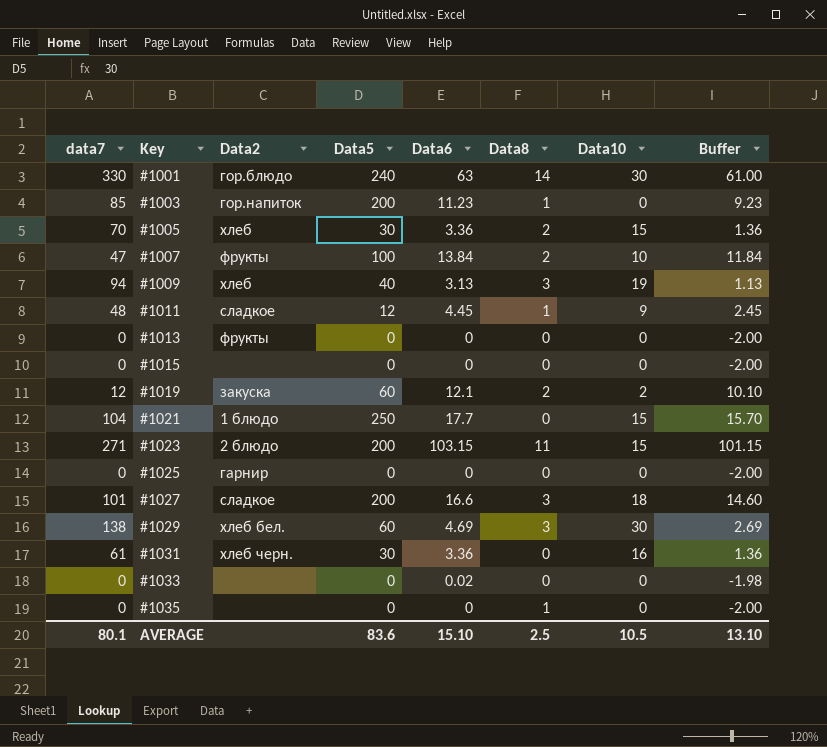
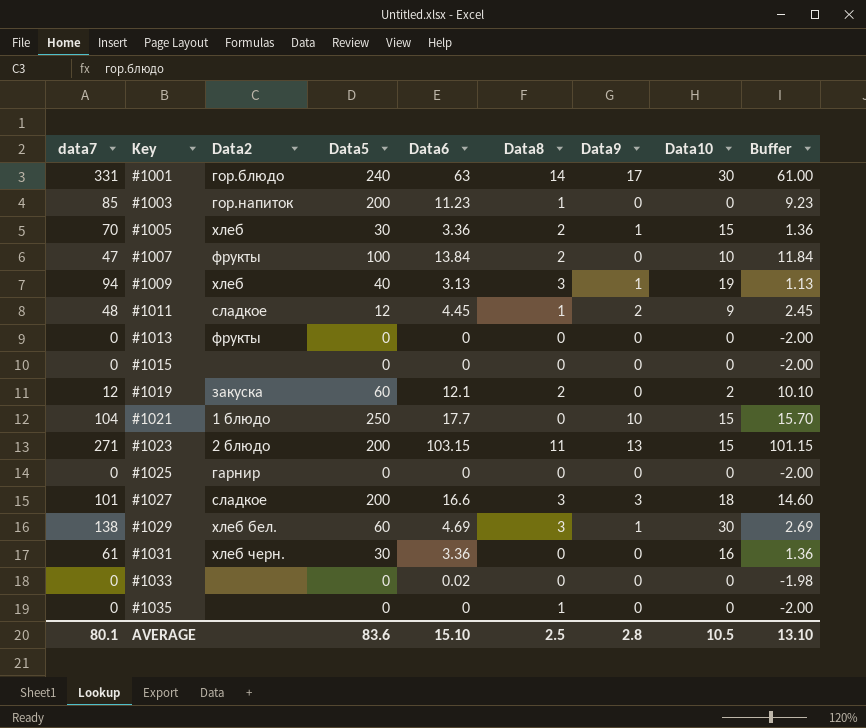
column Data9 | position: none -> 7
#1001 | data7: 330 -> 331

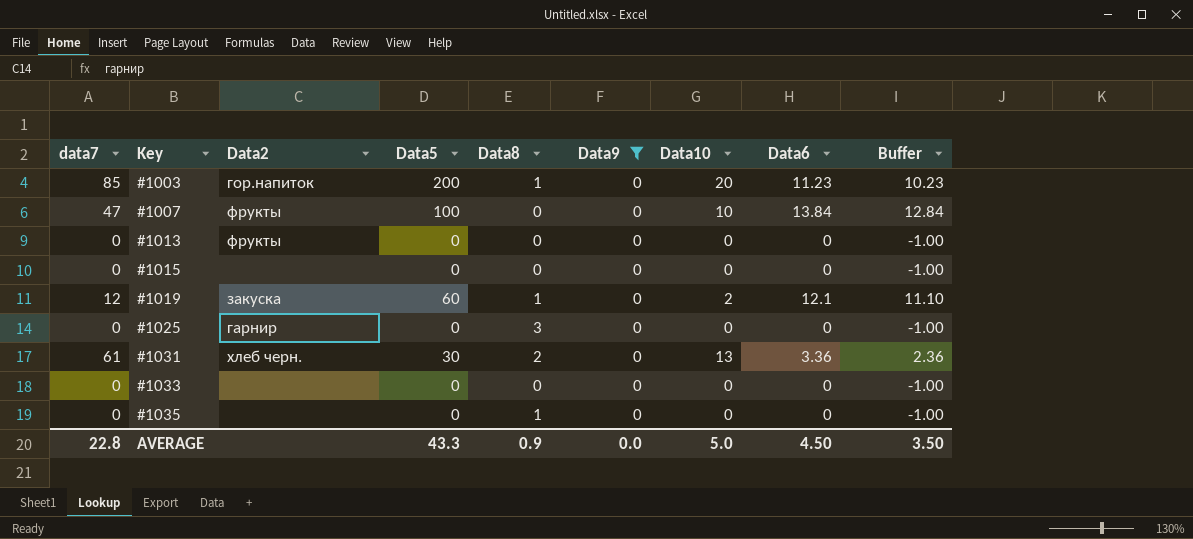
filter: none -> Data9 = 0
column Data6 | position: 5 -> 8
column Buffer | formula: [Data6] - 2 -> [Data6] - 1
#1003 | Data10: 0 -> 20
#1007 | Data8: 2 -> 0
#1019 | Data8: 2 -> 1
#1025 | Data8: 0 -> 3
#1031 | Data8: 0 -> 2
#1031 | Data10: 16 -> 13
#1033 | Data6: 0.02 -> 0
AVERAGE | data7: 80.1 -> 22.8
AVERAGE | Data5: 83.6 -> 43.3
AVERAGE | Data8: 2.5 -> 0.9
AVERAGE | Data9: 2.8 -> 0.0
AVERAGE | Data10: 10.5 -> 5.0
AVERAGE | Data6: 15.10 -> 4.50
AVERAGE | Buffer: 13.10 -> 3.50

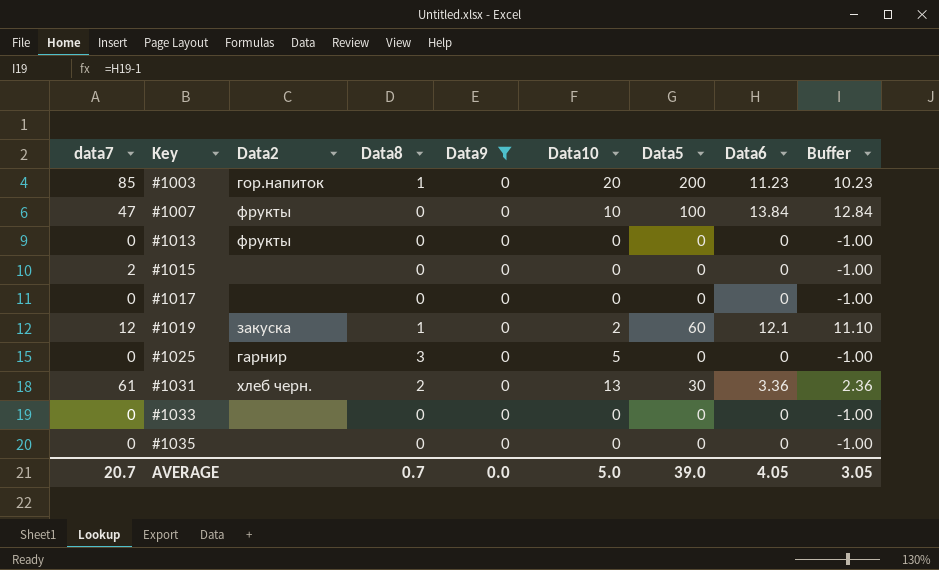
column Data5 | position: 4 -> 7
#1015 | data7: 0 -> 2
row #1017: none -> 0 | none | 0 | 0 | 0 | 0 | 0 | -1.00
#1025 | Data10: 0 -> 5
#1035 | Data8: 1 -> 0
AVERAGE | data7: 22.8 -> 20.7
AVERAGE | Data8: 0.9 -> 0.7
AVERAGE | Data5: 43.3 -> 39.0
AVERAGE | Data6: 4.50 -> 4.05
AVERAGE | Buffer: 3.50 -> 3.05

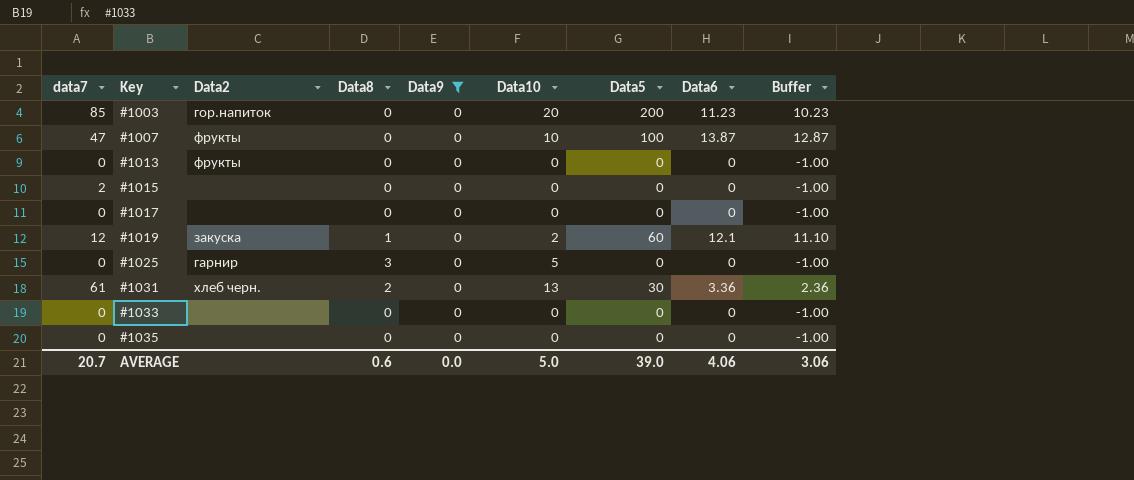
#1003 | Data8: 1 -> 0
#1007 | Data6: 13.84 -> 13.87
#1007 | Buffer: 12.84 -> 12.87
AVERAGE | Data8: 0.7 -> 0.6
AVERAGE | Data6: 4.05 -> 4.06
AVERAGE | Buffer: 3.05 -> 3.06

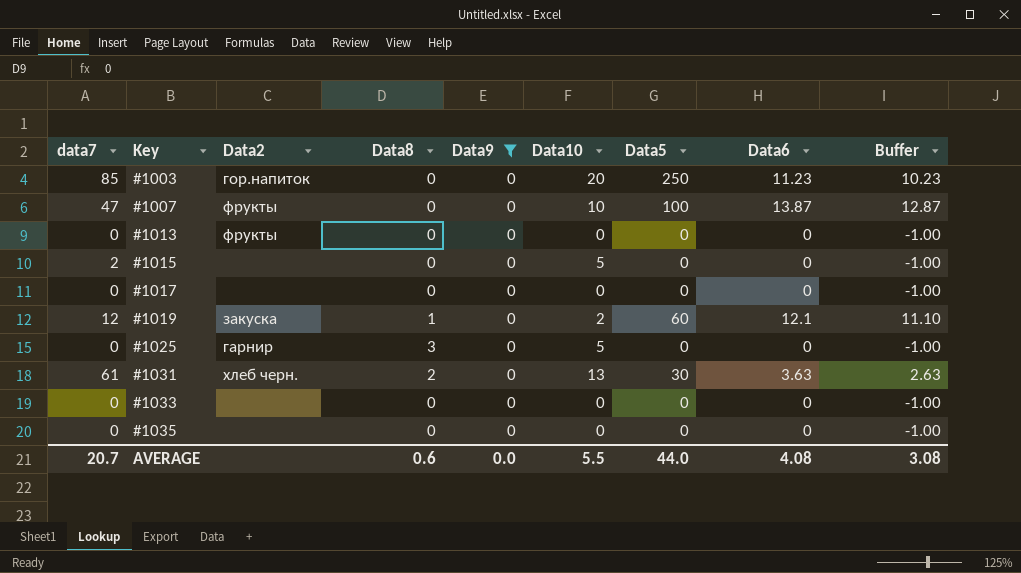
#1003 | Data5: 200 -> 250
#1015 | Data10: 0 -> 5
#1031 | Data6: 3.36 -> 3.63
#1031 | Buffer: 2.36 -> 2.63
AVERAGE | Data10: 5.0 -> 5.5
AVERAGE | Data5: 39.0 -> 44.0
AVERAGE | Data6: 4.06 -> 4.08
AVERAGE | Buffer: 3.06 -> 3.08

